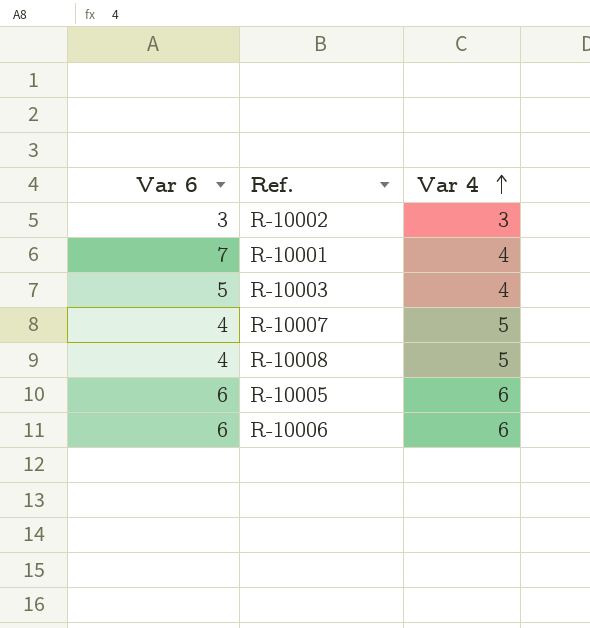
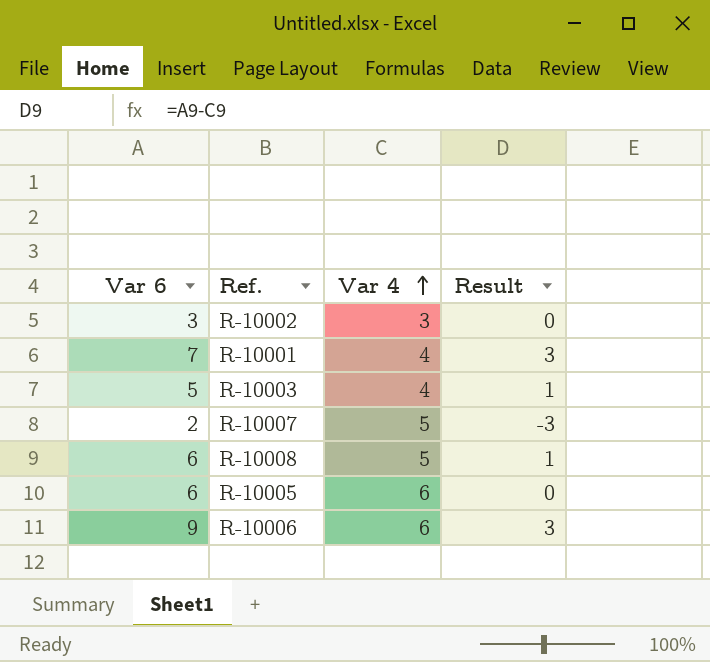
column Result | formula: none -> [Var 6] - [Var 4]
R-10007 | Var 6: 4 -> 2
R-10008 | Var 6: 4 -> 6
R-10006 | Var 6: 6 -> 9

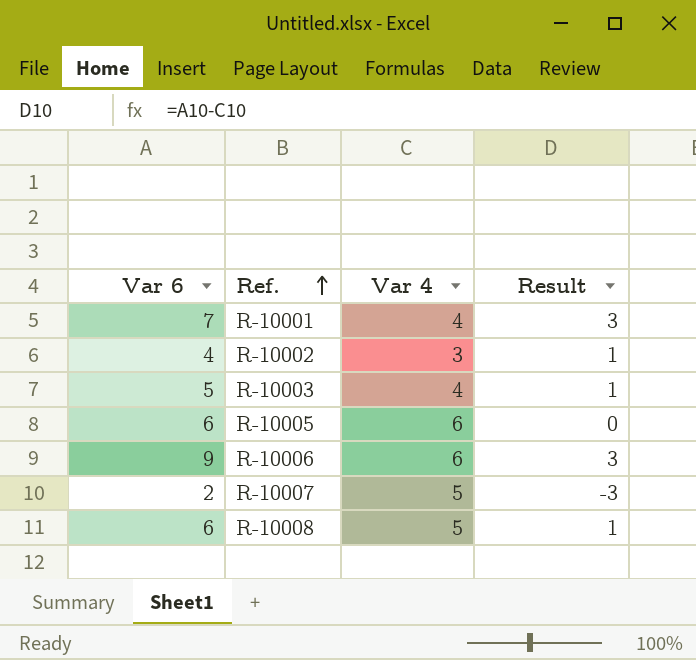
row order: Var 4 ascending -> Ref. ascending
R-10002 | Var 6: 3 -> 4
R-10002 | Result: 0 -> 1

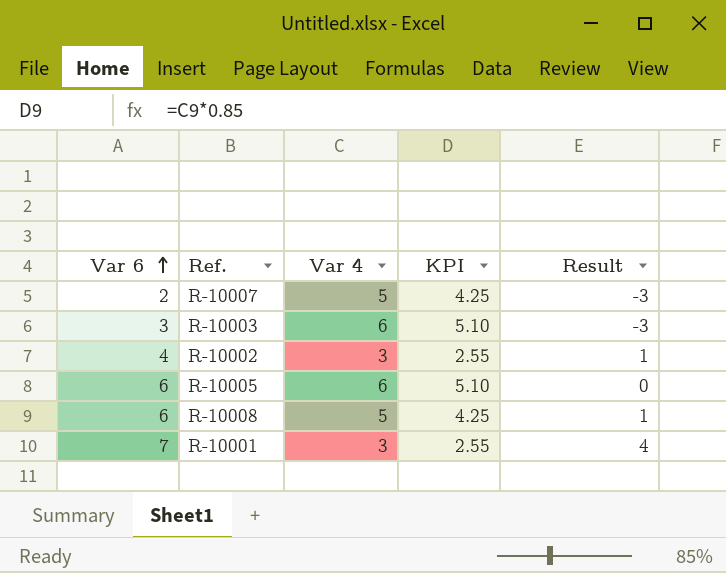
row order: Ref. ascending -> Var 6 ascending
column KPI | formula: none -> [Var 4] * 0.85
row R-10006: 9 | 6 | 3 -> none
R-10003 | Var 6: 5 -> 3
R-10003 | Var 4: 4 -> 6
R-10003 | Result: 1 -> -3
R-10001 | Var 4: 4 -> 3
R-10001 | Result: 3 -> 4

